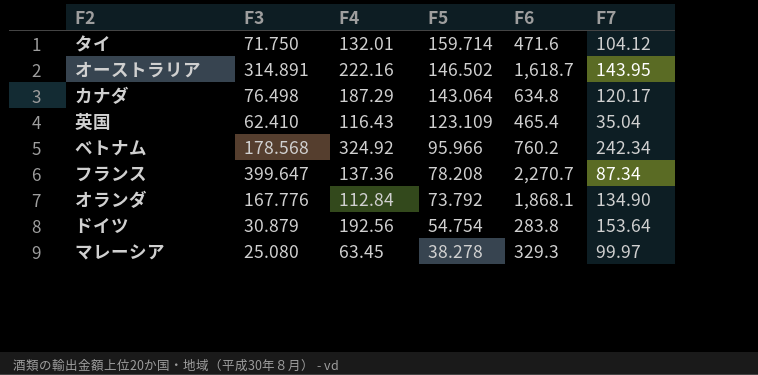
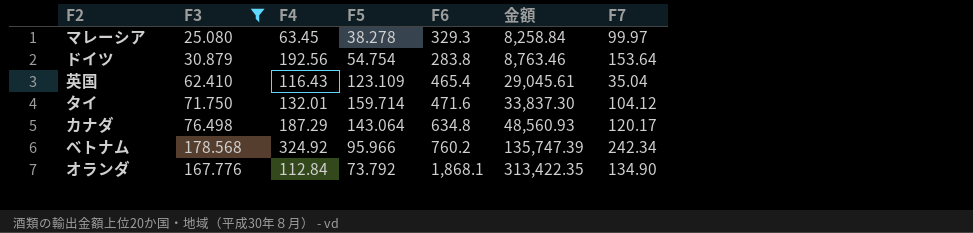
filter: none -> F3 <= 178.568
row order: F5 descending -> 金額 ascending
column 金額 | formula: none -> [F3] * [F6]

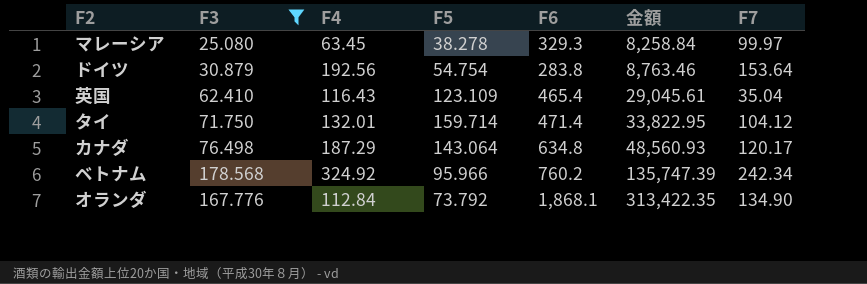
タイ | F6: 471.6 -> 471.4
タイ | 金額: 33,837.30 -> 33,822.95

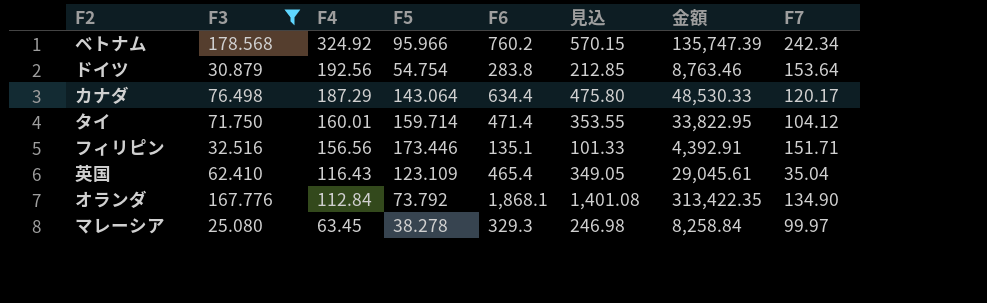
row order: 金額 ascending -> F4 descending
column 見込 | formula: none -> [F6] * 0.75
カナダ | F6: 634.8 -> 634.4
カナダ | 金額: 48,560.93 -> 48,530.33
タイ | F4: 132.01 -> 160.01
row フィリピン: none -> 32.516 | 156.56 | 173.446 | 135.1 | 101.33 | 4,392.91 | 151.71

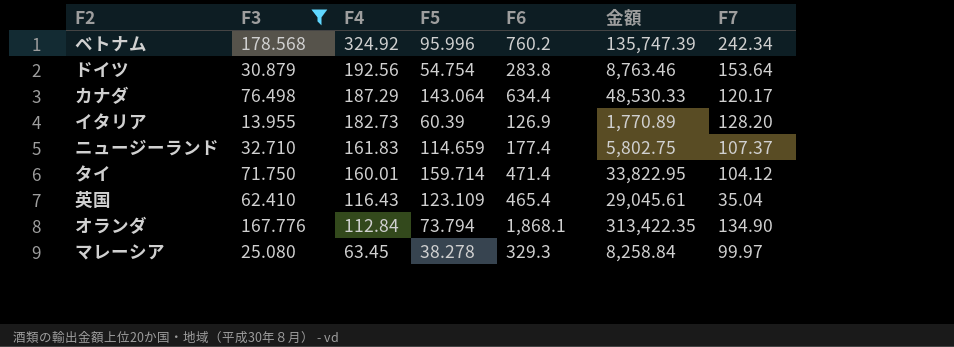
column 見込 | formula: [F6] * 0.75 -> none
row フィリピン: 32.516 | 156.56 | 173.446 | 135.1 | 101.33 | 4,392.91 | 151.71 -> none
ベトナム | F5: 95.966 -> 95.996
row イタリア: none -> 13.955 | 182.73 | 60.39 | 126.9 | 1,770.89 | 128.20
row ニュージーランド: none -> 32.710 | 161.83 | 114.659 | 177.4 | 5,802.75 | 107.37
オランダ | F5: 73.792 -> 73.794

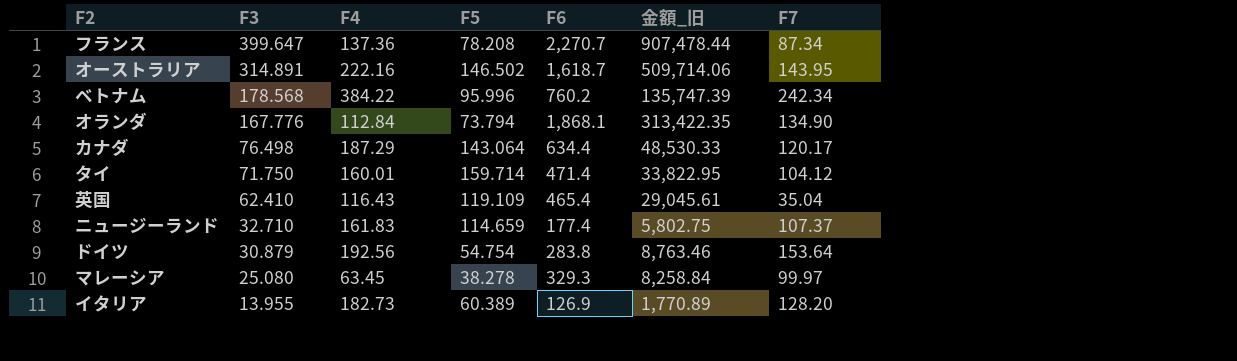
filter: F3 <= 178.568 -> none
row order: F4 descending -> F3 descending
column name: 金額 -> 金額_旧
ベトナム | F4: 324.92 -> 384.22
英国 | F5: 123.109 -> 119.109
イタリア | F5: 60.39 -> 60.389

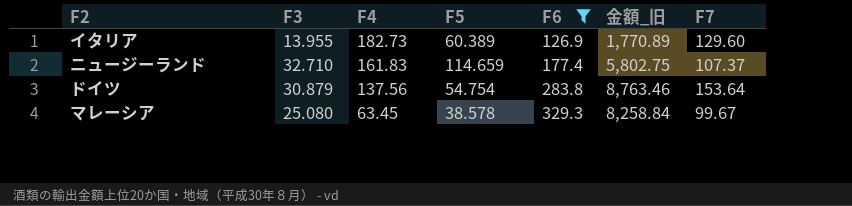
filter: none -> F6 <= 329.3
row order: F3 descending -> F4 descending
イタリア | F7: 128.20 -> 129.60
ドイツ | F4: 192.56 -> 137.56
マレーシア | F5: 38.278 -> 38.578
マレーシア | F7: 99.97 -> 99.67

